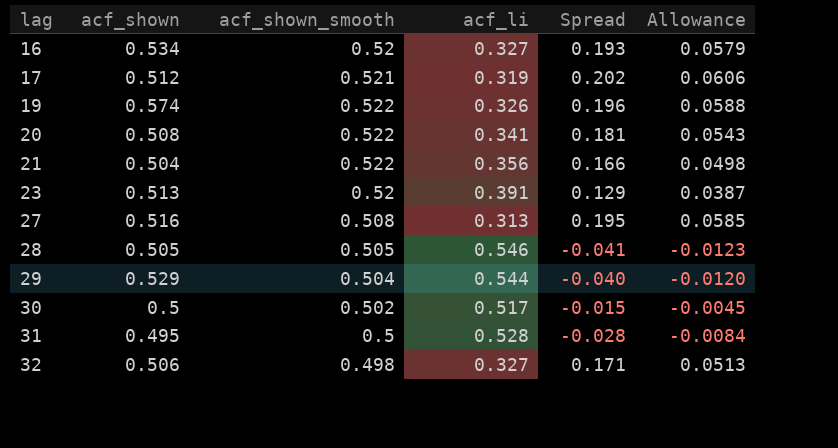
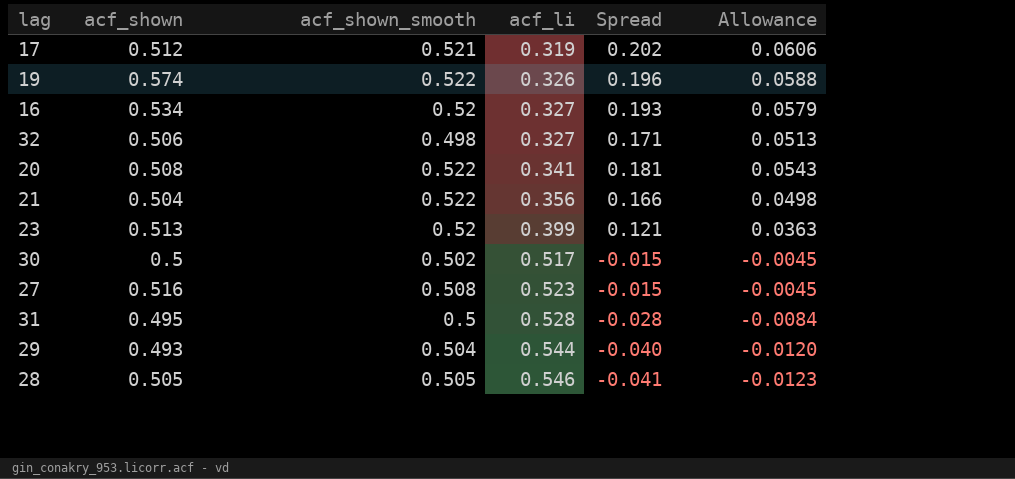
row order: lag ascending -> acf_li ascending
23 | acf_li: 0.391 -> 0.399
23 | Spread: 0.129 -> 0.121
23 | Allowance: 0.0387 -> 0.0363
27 | acf_li: 0.313 -> 0.523
27 | Spread: 0.195 -> -0.015
27 | Allowance: 0.0585 -> -0.0045
29 | acf_shown: 0.529 -> 0.493

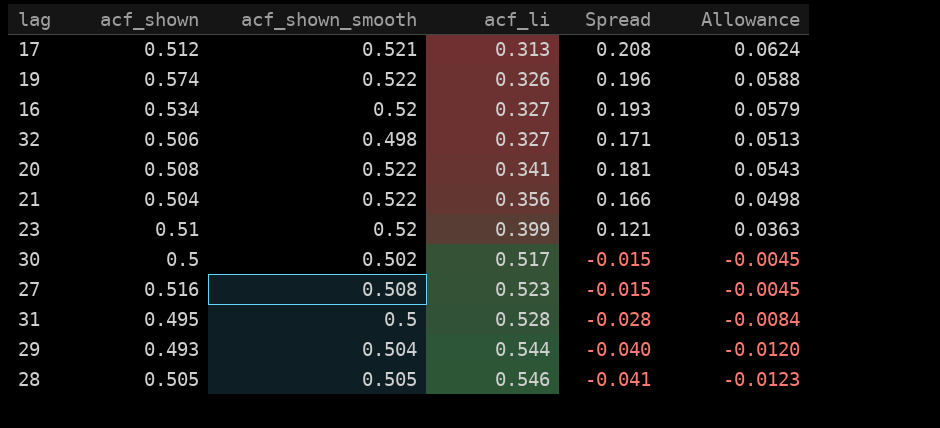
17 | acf_li: 0.319 -> 0.313
17 | Spread: 0.202 -> 0.208
17 | Allowance: 0.0606 -> 0.0624
23 | acf_shown: 0.513 -> 0.51

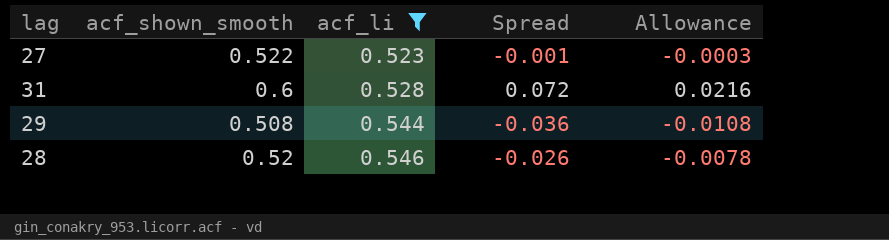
filter: none -> acf_li >= 0.523
column acf_shown | position: 2 -> none
27 | acf_shown_smooth: 0.508 -> 0.522
27 | Spread: -0.015 -> -0.001
27 | Allowance: -0.0045 -> -0.0003
31 | acf_shown_smooth: 0.5 -> 0.6
31 | Spread: -0.028 -> 0.072
31 | Allowance: -0.0084 -> 0.0216
29 | acf_shown_smooth: 0.504 -> 0.508
29 | Spread: -0.040 -> -0.036
29 | Allowance: -0.0120 -> -0.0108
28 | acf_shown_smooth: 0.505 -> 0.52
28 | Spread: -0.041 -> -0.026
28 | Allowance: -0.0123 -> -0.0078

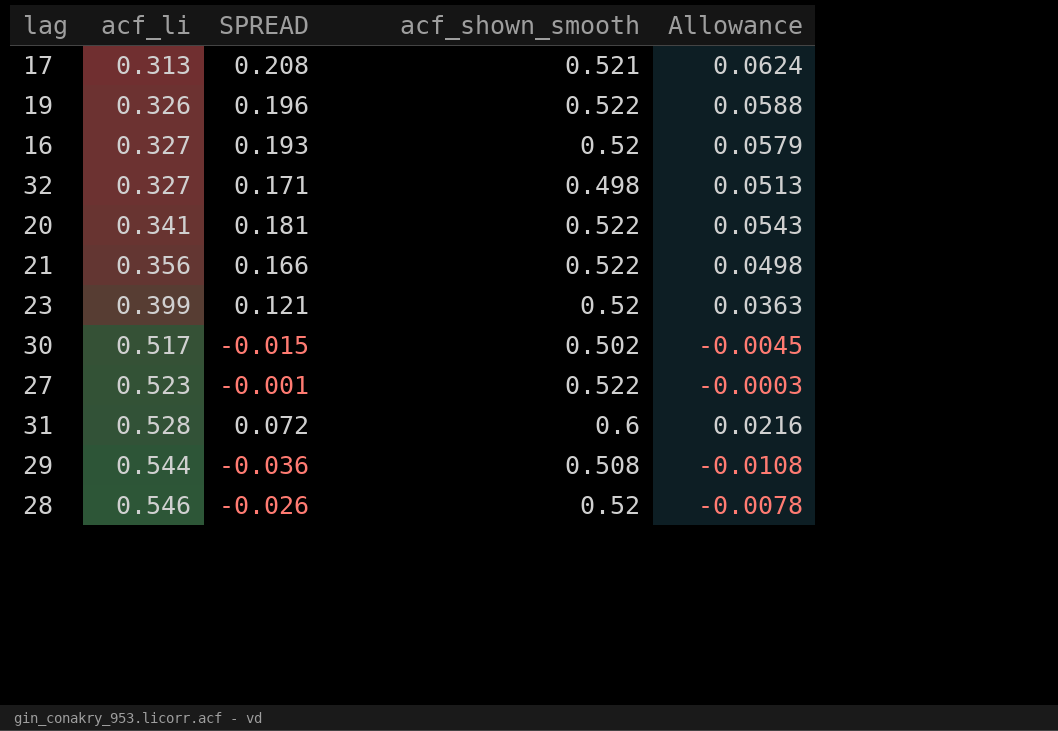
filter: acf_li >= 0.523 -> none
column name: Spread -> SPREAD
column acf_shown_smooth | position: 2 -> 4

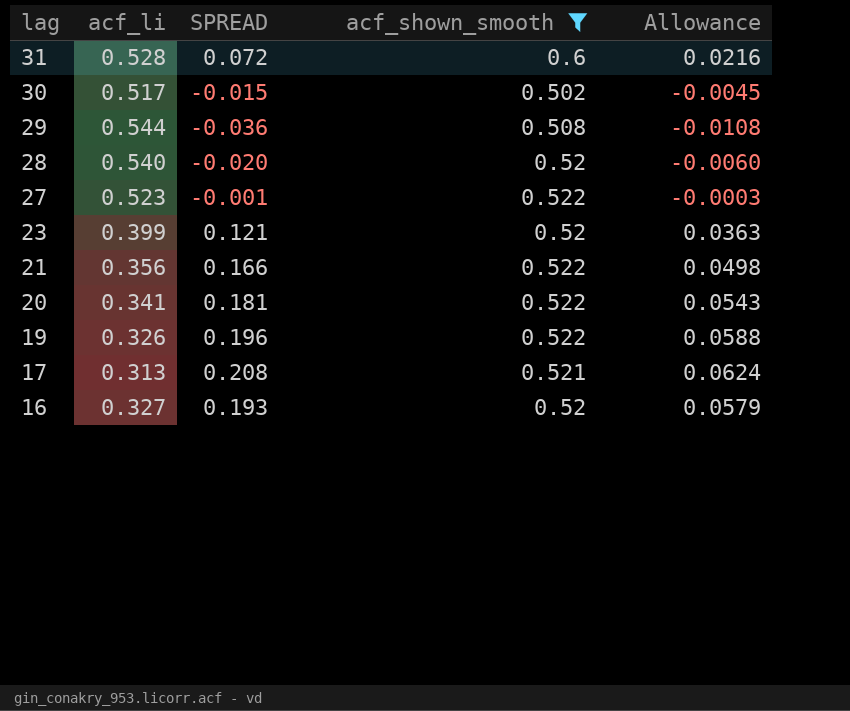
filter: none -> acf_shown_smooth != 0.498
row order: acf_li ascending -> lag descending
28 | acf_li: 0.546 -> 0.540
28 | SPREAD: -0.026 -> -0.020
28 | Allowance: -0.0078 -> -0.0060

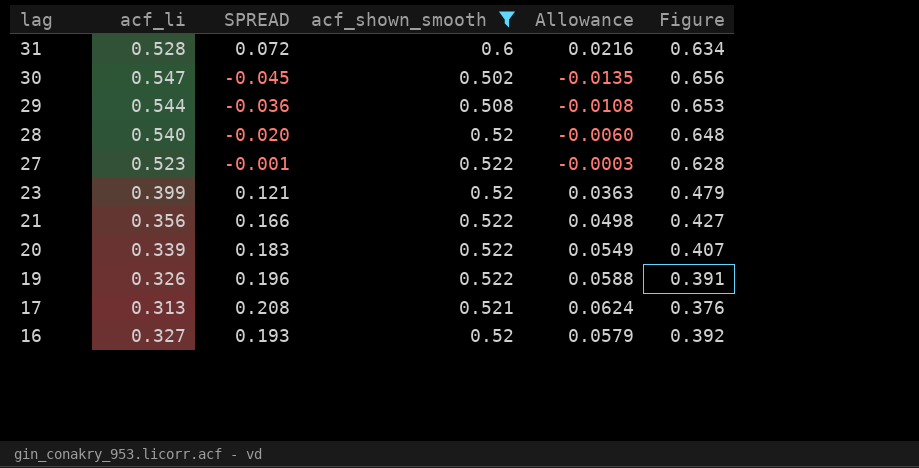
column Figure | formula: none -> [acf_li] * 1.2
30 | acf_li: 0.517 -> 0.547
30 | SPREAD: -0.015 -> -0.045
30 | Allowance: -0.0045 -> -0.0135
20 | acf_li: 0.341 -> 0.339
20 | SPREAD: 0.181 -> 0.183
20 | Allowance: 0.0543 -> 0.0549

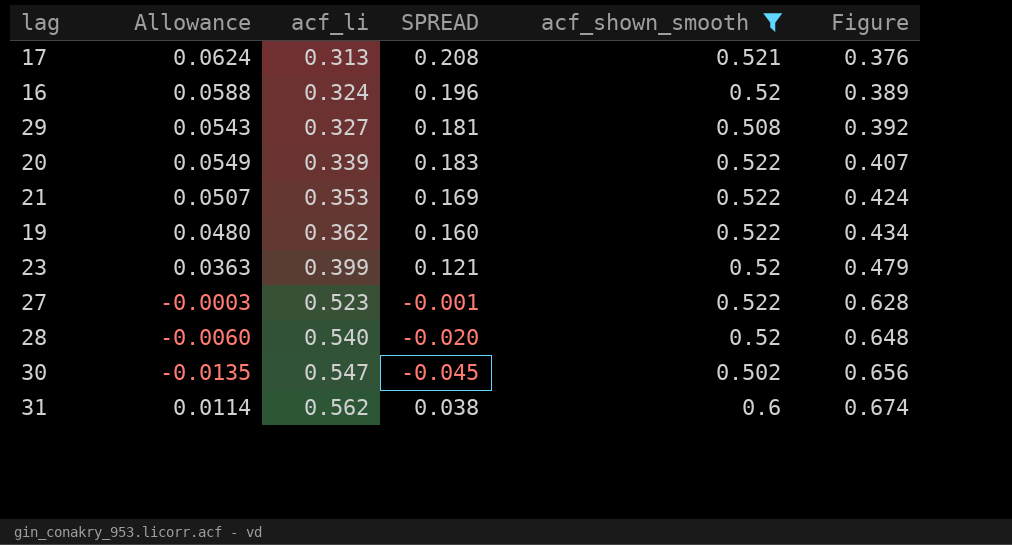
row order: lag descending -> acf_li ascending
column Allowance | position: 5 -> 2
16 | Allowance: 0.0579 -> 0.0588
16 | acf_li: 0.327 -> 0.324
16 | SPREAD: 0.193 -> 0.196
16 | Figure: 0.392 -> 0.389
29 | Allowance: -0.0108 -> 0.0543
29 | acf_li: 0.544 -> 0.327
29 | SPREAD: -0.036 -> 0.181
29 | Figure: 0.653 -> 0.392
21 | Allowance: 0.0498 -> 0.0507
21 | acf_li: 0.356 -> 0.353
21 | SPREAD: 0.166 -> 0.169
21 | Figure: 0.427 -> 0.424
19 | Allowance: 0.0588 -> 0.0480
19 | acf_li: 0.326 -> 0.362
19 | SPREAD: 0.196 -> 0.160
19 | Figure: 0.391 -> 0.434
31 | Allowance: 0.0216 -> 0.0114
31 | acf_li: 0.528 -> 0.562
31 | SPREAD: 0.072 -> 0.038
31 | Figure: 0.634 -> 0.674

